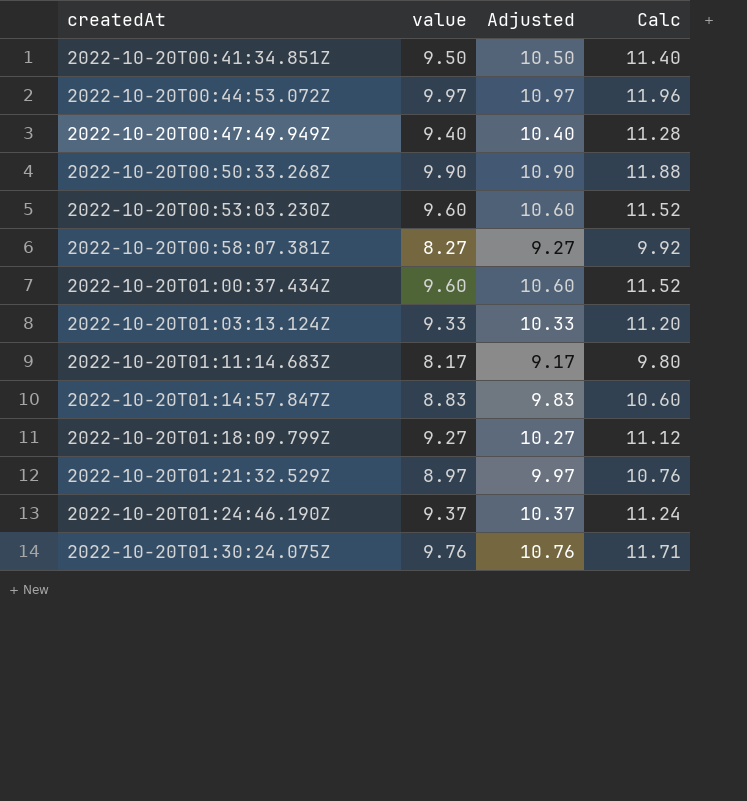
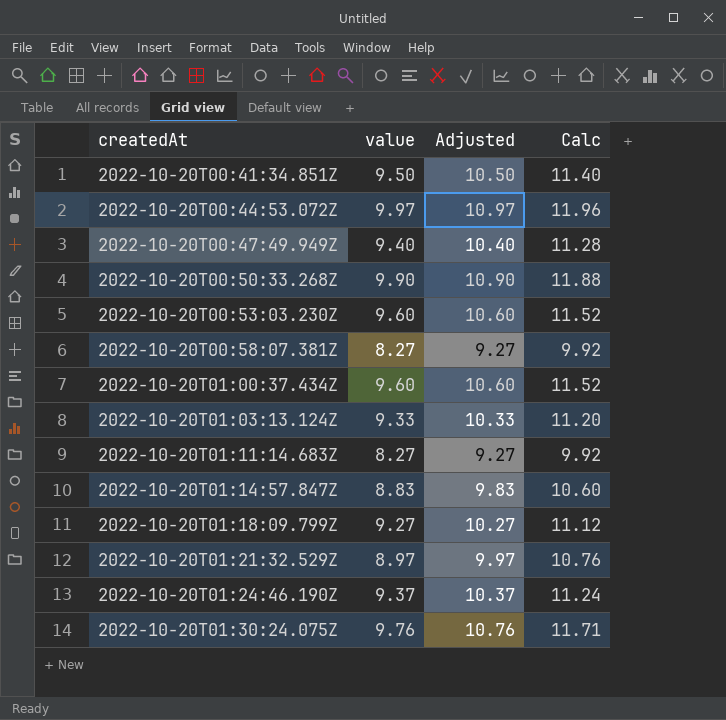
2022-10-20T01:11:14.683Z | value: 8.17 -> 8.27
2022-10-20T01:11:14.683Z | Adjusted: 9.17 -> 9.27
2022-10-20T01:11:14.683Z | Calc: 9.80 -> 9.92

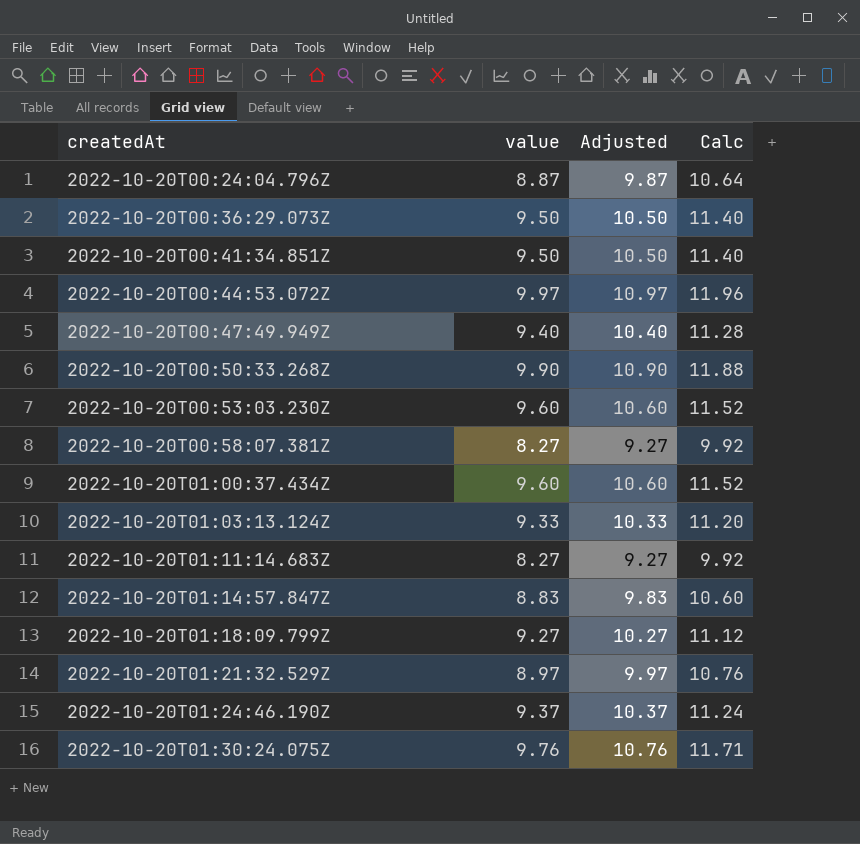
row 2022-10-20T00:24:04.796Z: none -> 8.87 | 9.87 | 10.64
row 2022-10-20T00:36:29.073Z: none -> 9.50 | 10.50 | 11.40

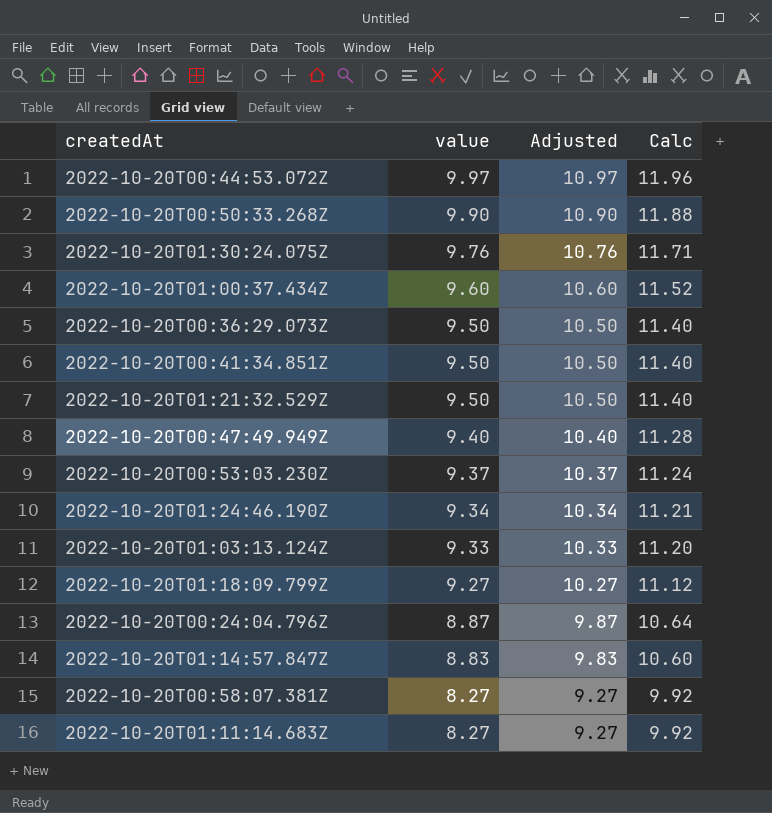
row order: createdAt ascending -> value descending
2022-10-20T01:21:32.529Z | value: 8.97 -> 9.50
2022-10-20T01:21:32.529Z | Adjusted: 9.97 -> 10.50
2022-10-20T01:21:32.529Z | Calc: 10.76 -> 11.40
2022-10-20T00:53:03.230Z | value: 9.60 -> 9.37
2022-10-20T00:53:03.230Z | Adjusted: 10.60 -> 10.37
2022-10-20T00:53:03.230Z | Calc: 11.52 -> 11.24
2022-10-20T01:24:46.190Z | value: 9.37 -> 9.34
2022-10-20T01:24:46.190Z | Adjusted: 10.37 -> 10.34
2022-10-20T01:24:46.190Z | Calc: 11.24 -> 11.21

